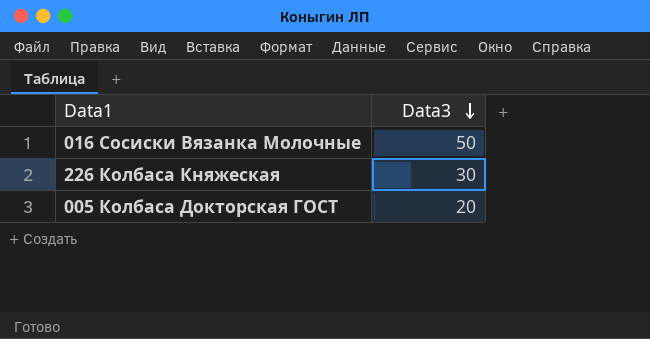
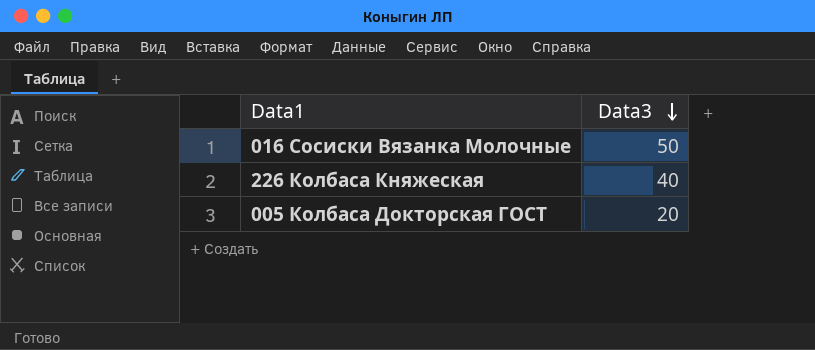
226 Колбаса Княжеская | Data3: 30 -> 40

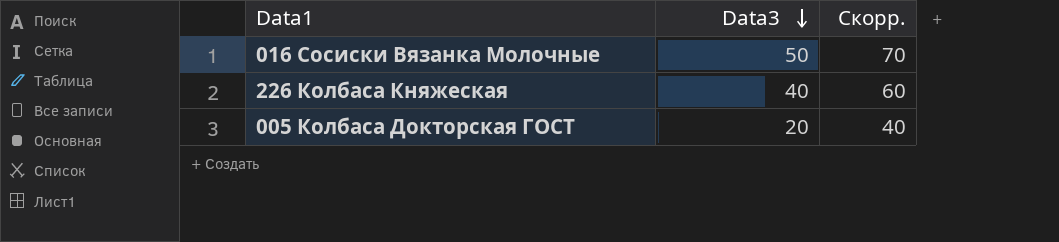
column Скорр. | formula: none -> [Data3] + 20

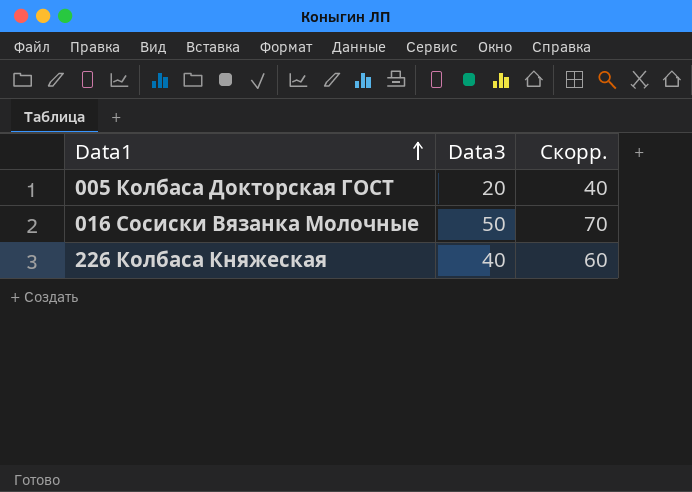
row order: Data3 descending -> Data1 ascending

